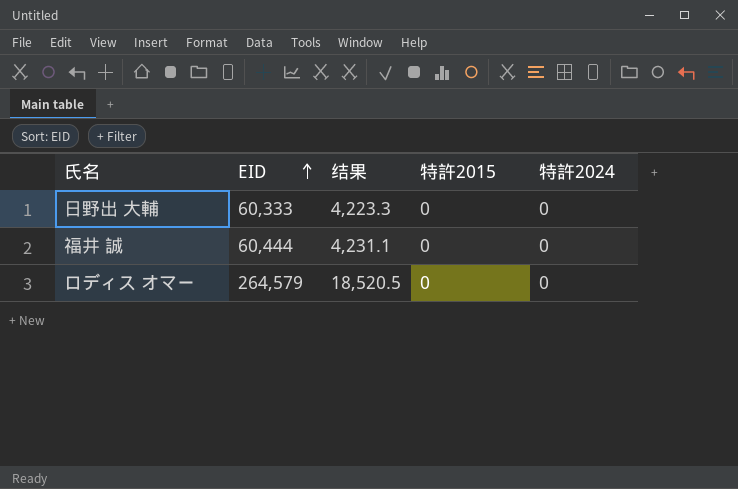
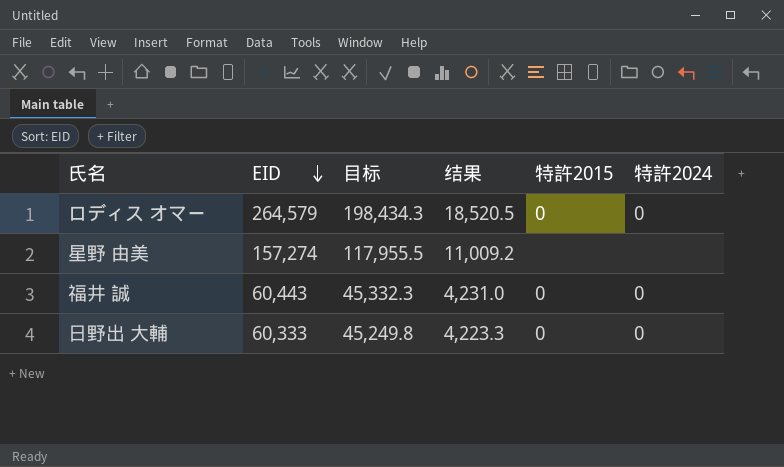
row order: EID ascending -> EID descending
column 目标 | formula: none -> [EID] * 0.75
row 星野 由美: none -> 157,274 | 117,955.5 | 11,009.2 | none | none
福井 誠 | EID: 60,444 -> 60,443
福井 誠 | 结果: 4,231.1 -> 4,231.0

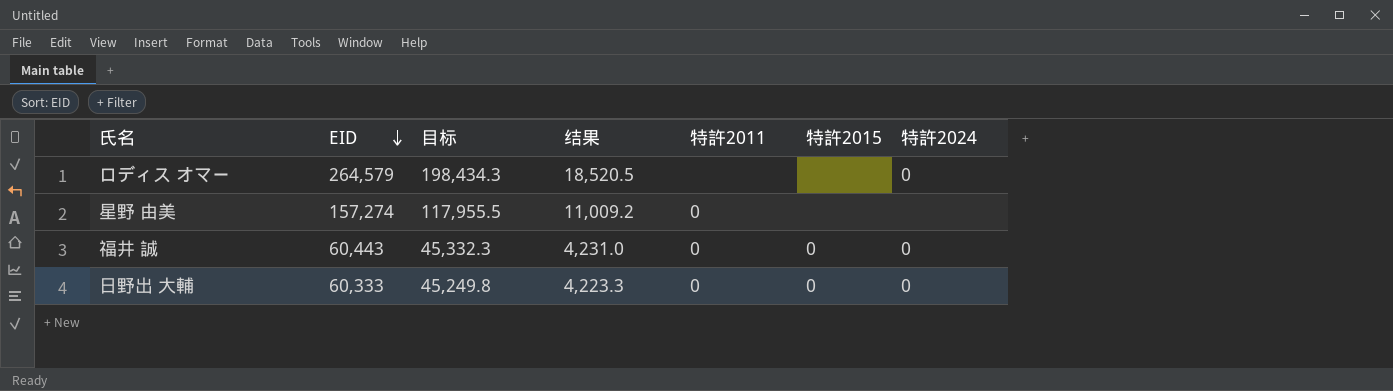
column 特許2011 | position: none -> 5
ロディス オマー | 特許2015: 0 -> none

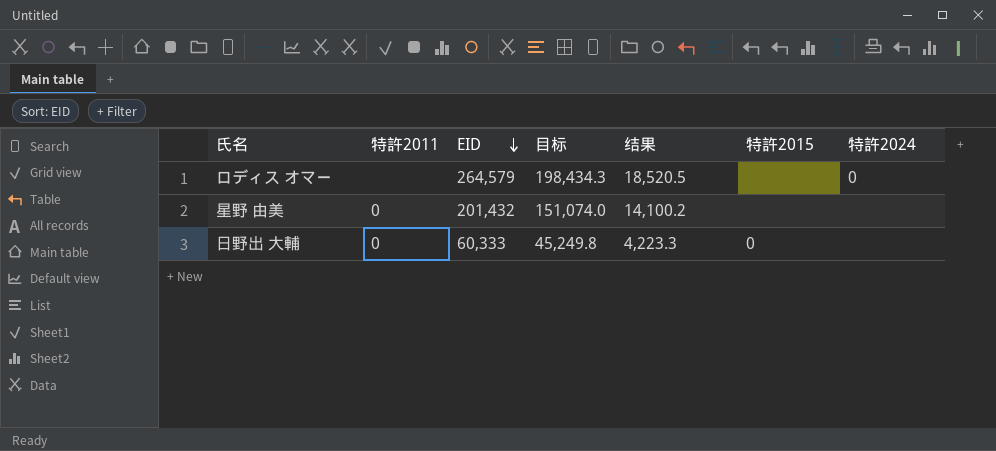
column 特許2011 | position: 5 -> 2
row 福井 誠: 60,443 | 45,332.3 | 4,231.0 | 0 | 0 | 0 -> none
星野 由美 | EID: 157,274 -> 201,432
星野 由美 | 目标: 117,955.5 -> 151,074.0
星野 由美 | 结果: 11,009.2 -> 14,100.2
日野出 大輔 | 特許2024: 0 -> none

